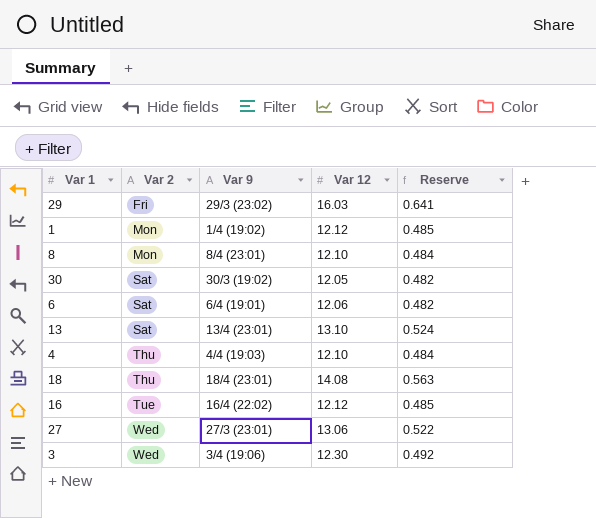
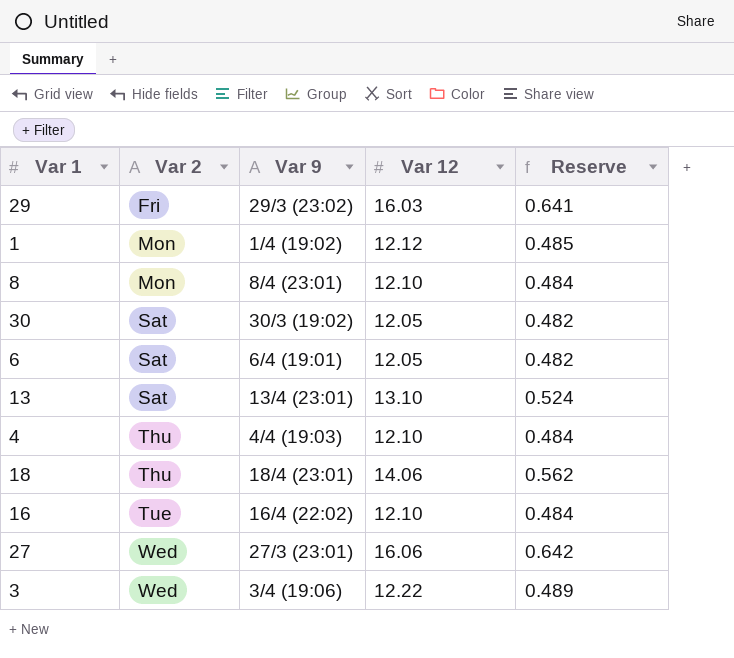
6 | Var 12: 12.06 -> 12.05
18 | Var 12: 14.08 -> 14.06
18 | Reserve: 0.563 -> 0.562
16 | Var 12: 12.12 -> 12.10
16 | Reserve: 0.485 -> 0.484
27 | Var 12: 13.06 -> 16.06
27 | Reserve: 0.522 -> 0.642
3 | Var 12: 12.30 -> 12.22
3 | Reserve: 0.492 -> 0.489

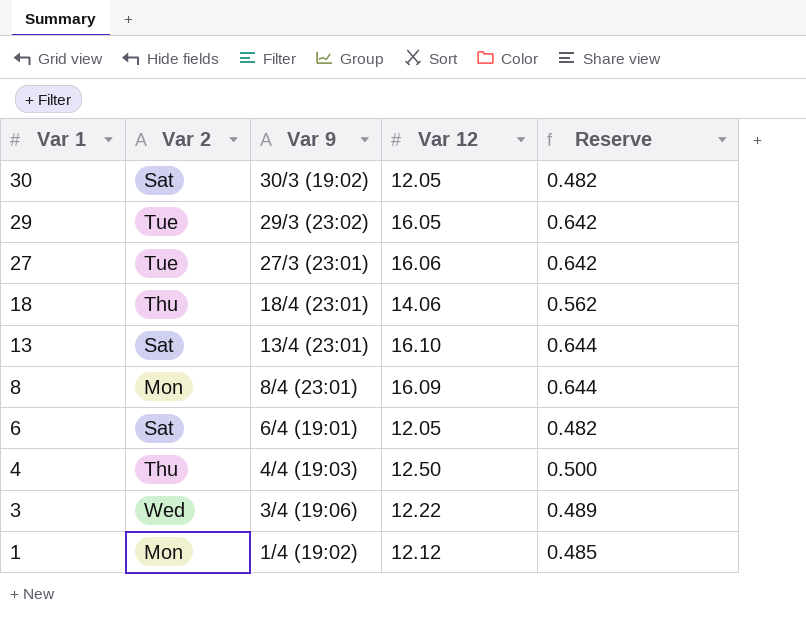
row order: Var 2 ascending -> Var 1 descending
row 16: Tue | 16/4 (22:02) | 12.10 | 0.484 -> none
29 | Var 2: Fri -> Tue
29 | Var 12: 16.03 -> 16.05
29 | Reserve: 0.641 -> 0.642
27 | Var 2: Wed -> Tue
13 | Var 12: 13.10 -> 16.10
13 | Reserve: 0.524 -> 0.644
8 | Var 12: 12.10 -> 16.09
8 | Reserve: 0.484 -> 0.644
4 | Var 12: 12.10 -> 12.50
4 | Reserve: 0.484 -> 0.500

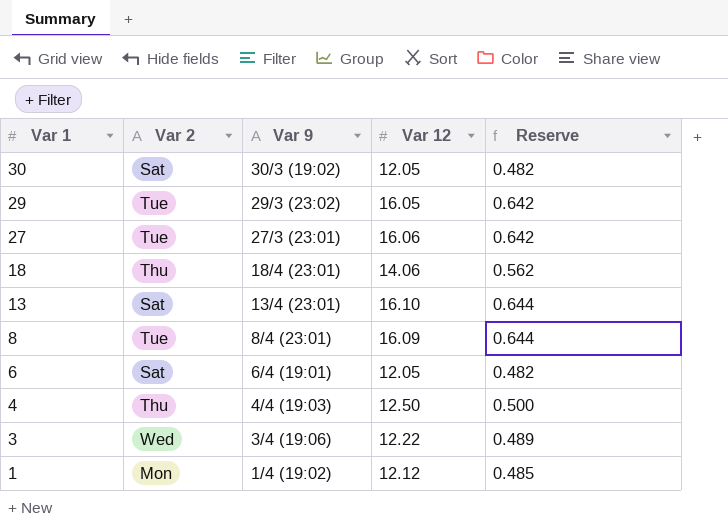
8 | Var 2: Mon -> Tue

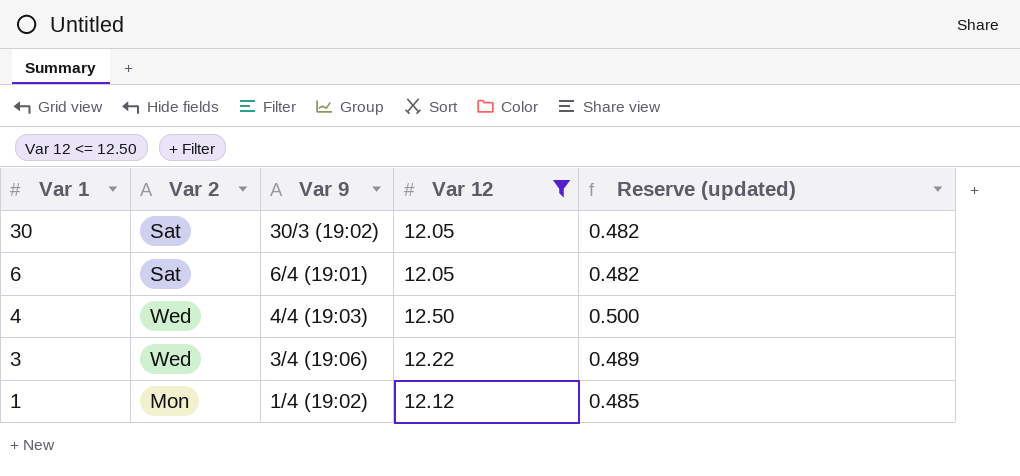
filter: none -> Var 12 <= 12.50
column name: Reserve -> Reserve (updated)
4 | Var 2: Thu -> Wed

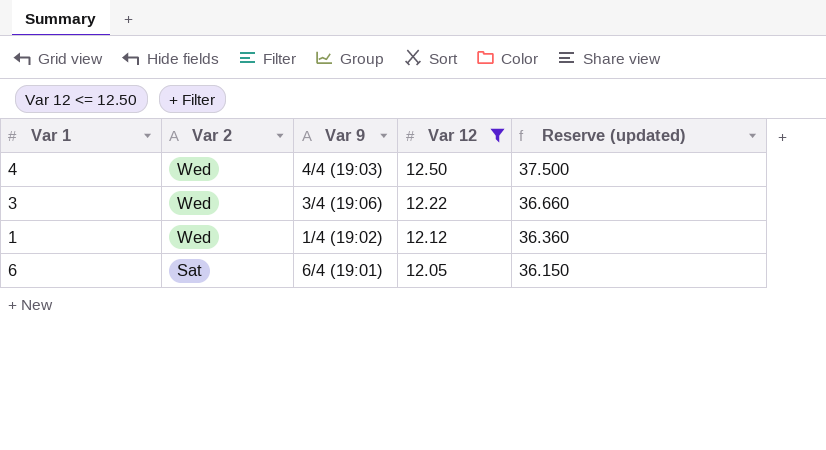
row order: Var 1 descending -> Var 2 descending
column Reserve (updated) | formula: [Var 12] * 0.04 -> [Var 12] * 3
row 30: Sat | 30/3 (19:02) | 12.05 | 0.482 -> none
1 | Var 2: Mon -> Wed

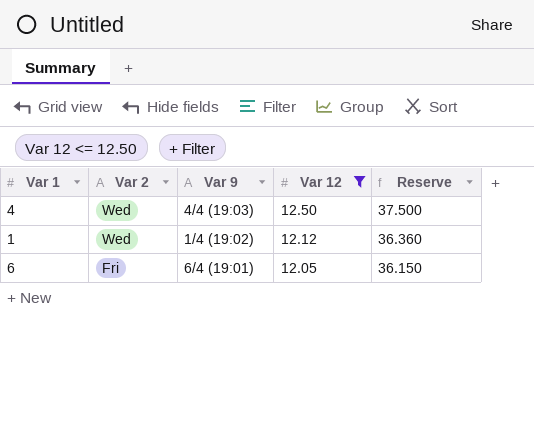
column name: Reserve (updated) -> Reserve
row 3: Wed | 3/4 (19:06) | 12.22 | 36.660 -> none
6 | Var 2: Sat -> Fri

